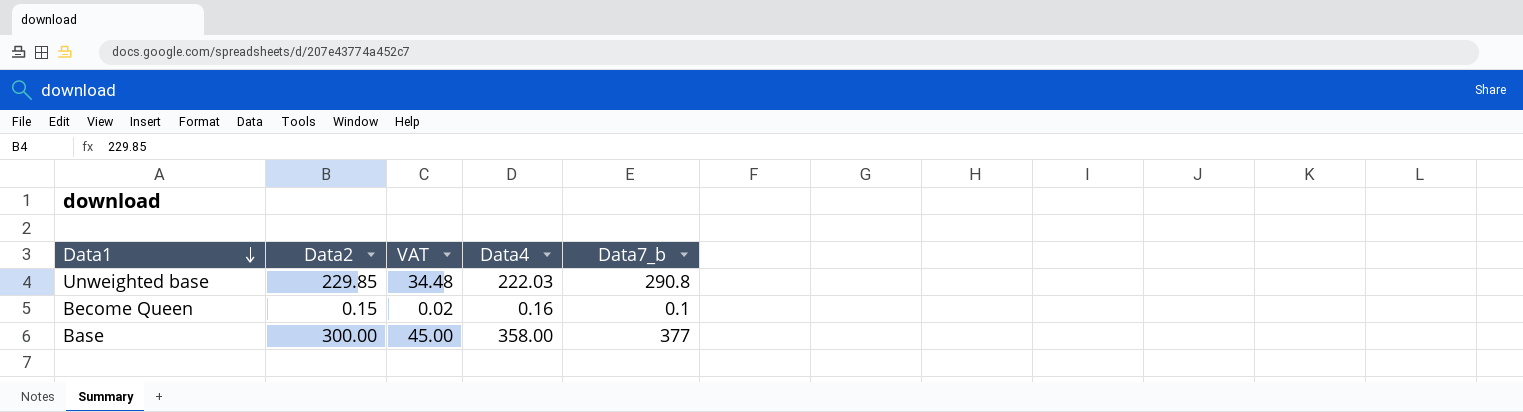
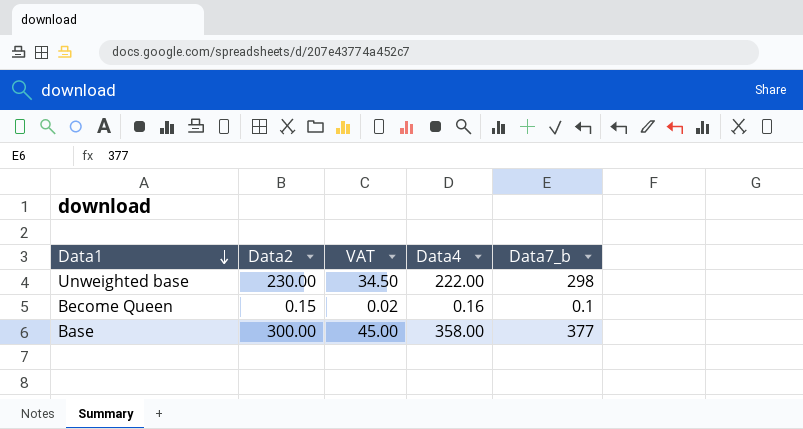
Unweighted base | Data2: 229.85 -> 230.00
Unweighted base | VAT: 34.48 -> 34.50
Unweighted base | Data4: 222.03 -> 222.00
Unweighted base | Data7_b: 290.8 -> 298

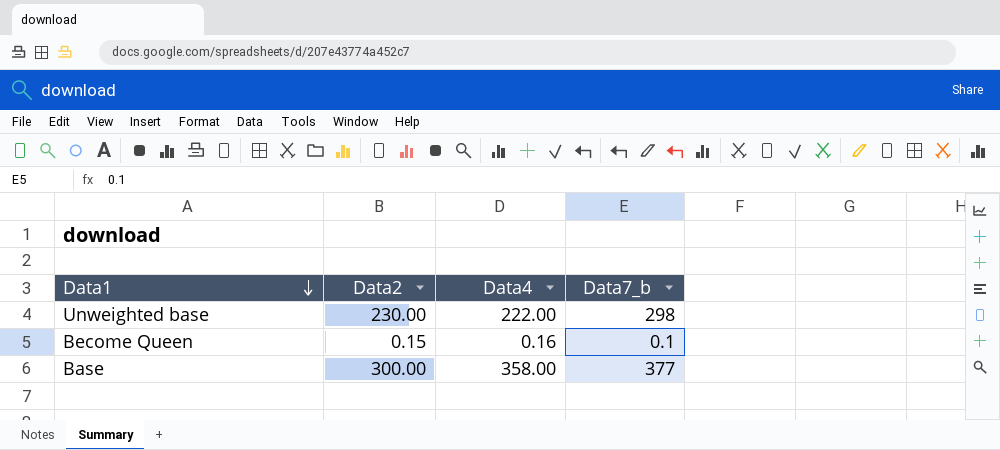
column VAT | formula: [Data2] * 0.15 -> none

